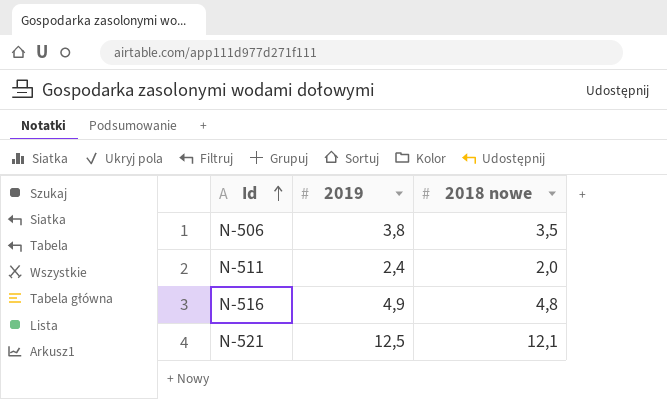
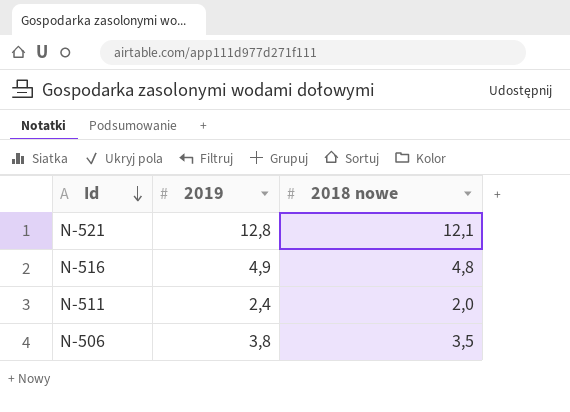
row order: Id ascending -> Id descending
N-521 | 2019: 12,5 -> 12,8

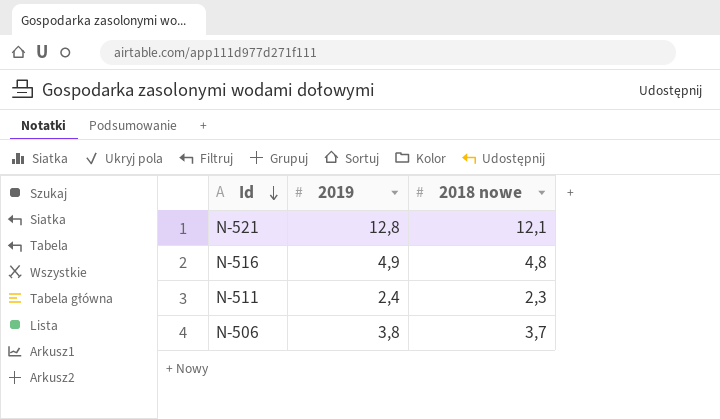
N-511 | 2018 nowe: 2,0 -> 2,3
N-506 | 2018 nowe: 3,5 -> 3,7

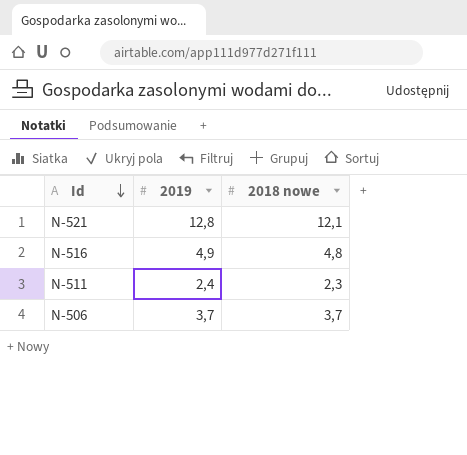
N-506 | 2019: 3,8 -> 3,7

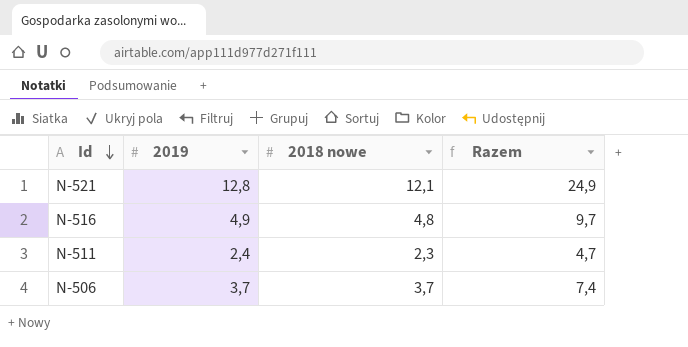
column Razem | formula: none -> [2019] + [2018 nowe]

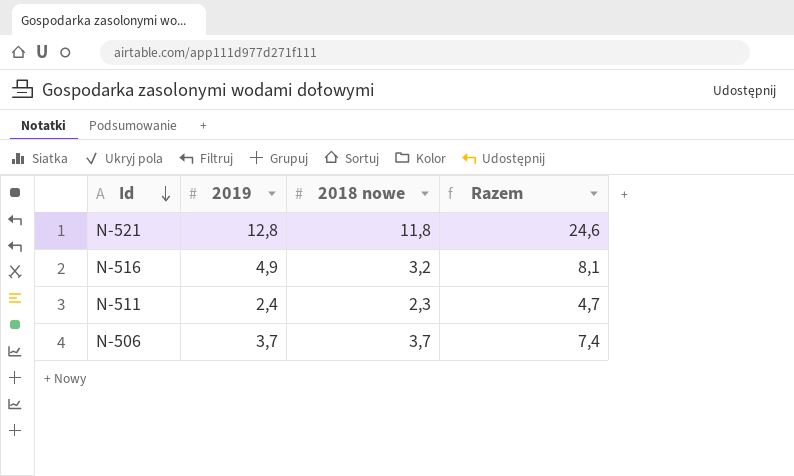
N-521 | 2018 nowe: 12,1 -> 11,8
N-521 | Razem: 24,9 -> 24,6
N-516 | 2018 nowe: 4,8 -> 3,2
N-516 | Razem: 9,7 -> 8,1

